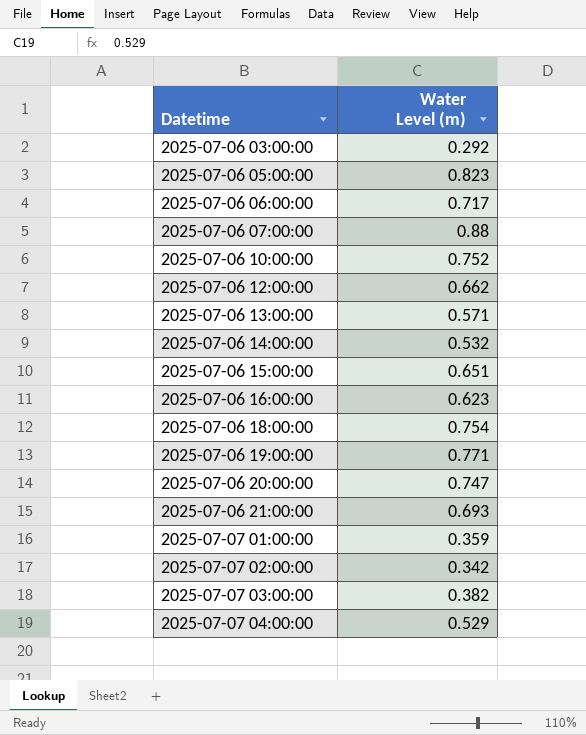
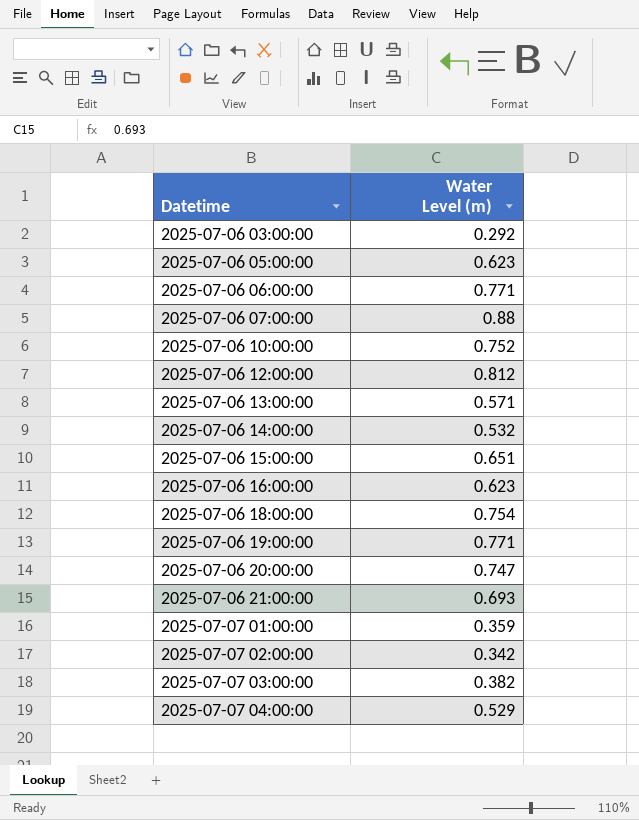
2025-07-06 05:00:00 | Water Level (m): 0.823 -> 0.623
2025-07-06 06:00:00 | Water Level (m): 0.717 -> 0.771
2025-07-06 12:00:00 | Water Level (m): 0.662 -> 0.812

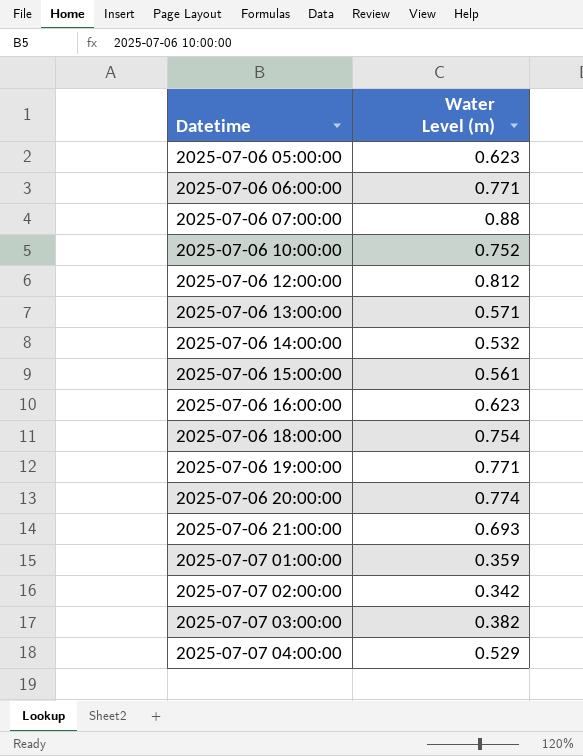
row 2025-07-06 03:00:00: 0.292 -> none
2025-07-06 15:00:00 | Water Level (m): 0.651 -> 0.561
2025-07-06 20:00:00 | Water Level (m): 0.747 -> 0.774

